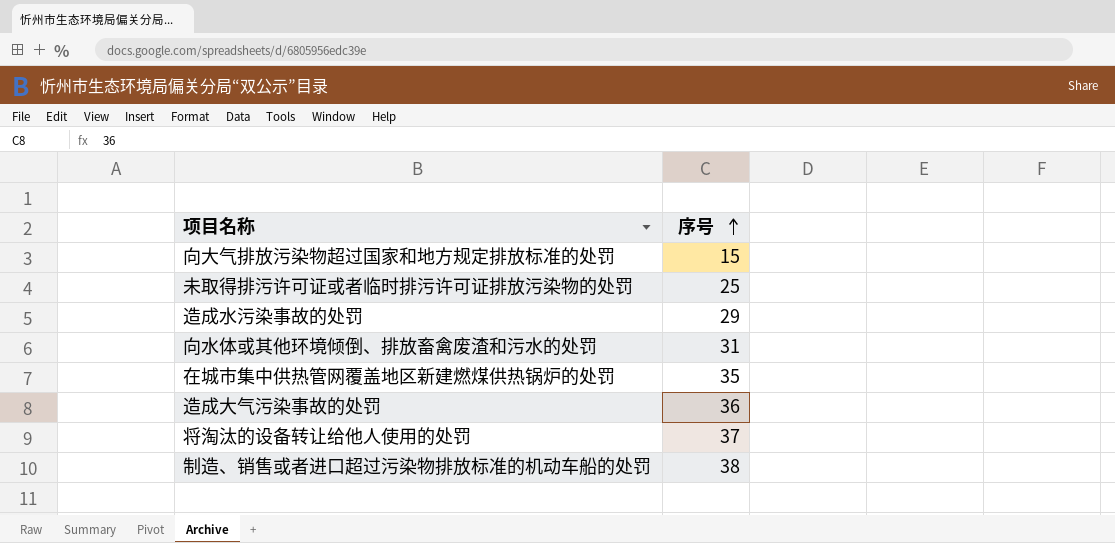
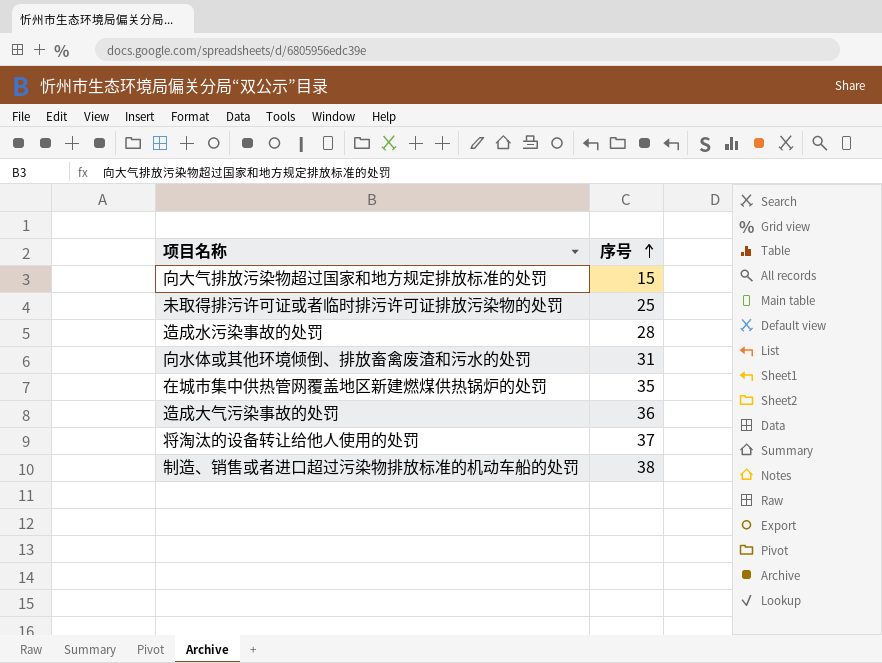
造成水污染事故的处罚 | 序号: 29 -> 28

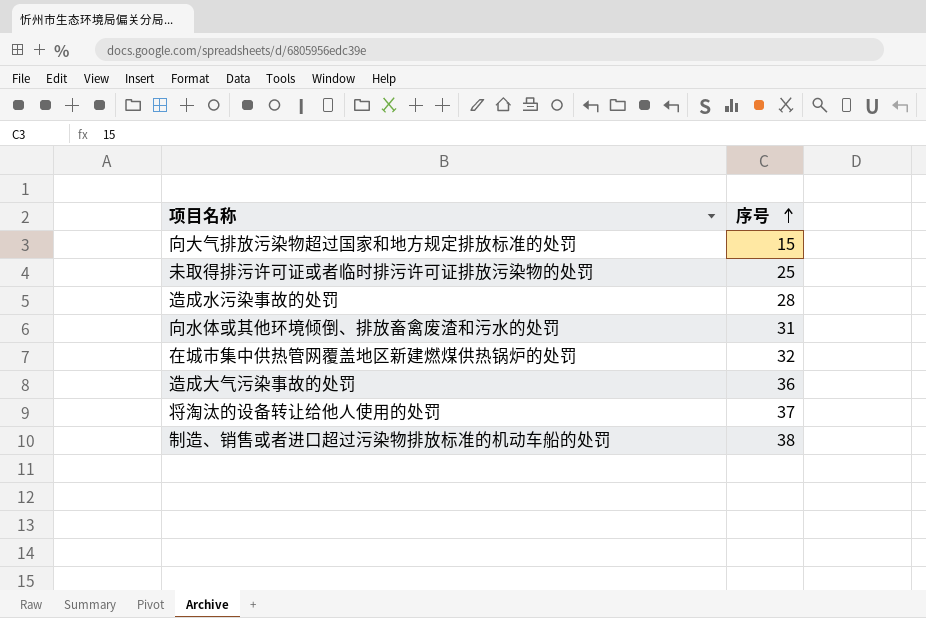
在城市集中供热管网覆盖地区新建燃煤供热锅炉的处罚 | 序号: 35 -> 32

